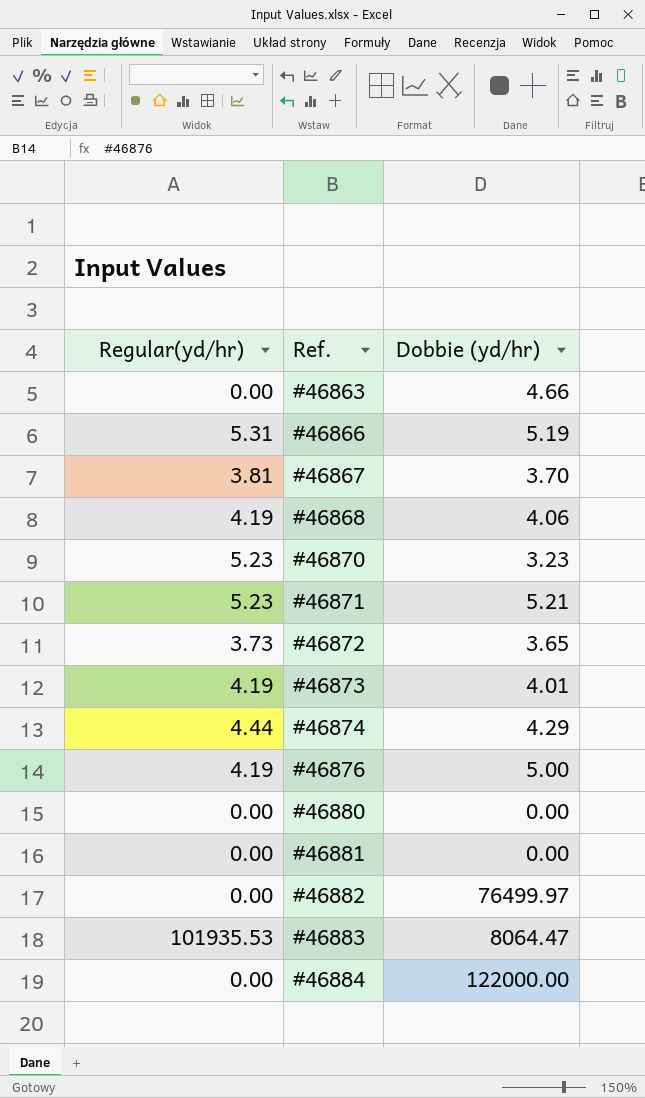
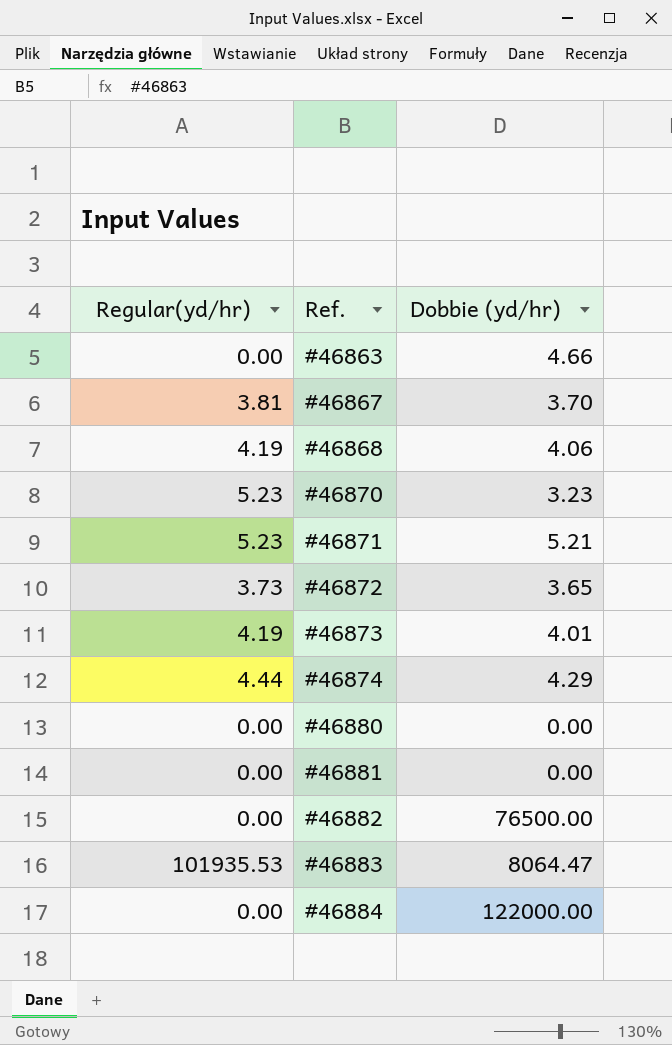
row #46866: 5.31 | 5.19 -> none
row #46876: 4.19 | 5.00 -> none
#46882 | Dobbie (yd/hr): 76499.97 -> 76500.00

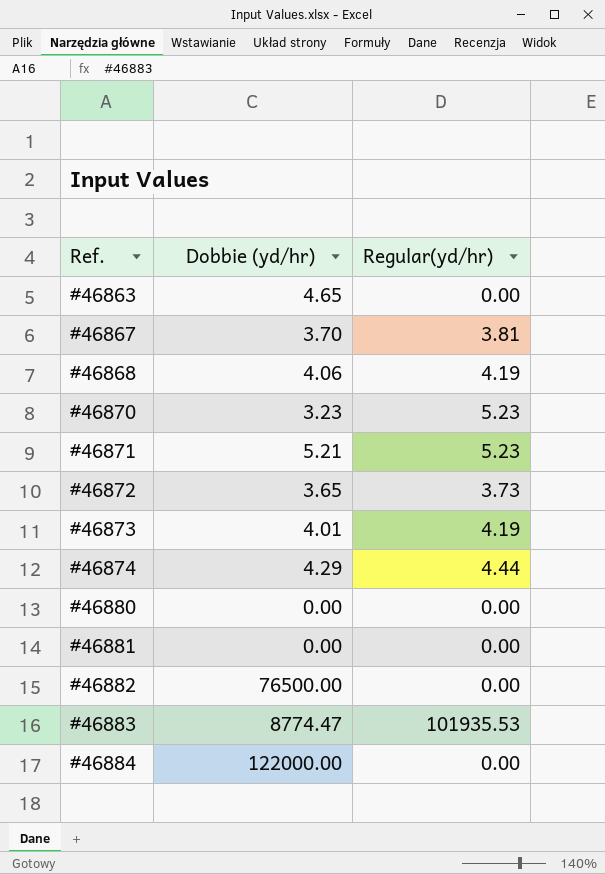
column Regular(yd/hr) | position: 1 -> 3
#46863 | Dobbie (yd/hr): 4.66 -> 4.65
#46883 | Dobbie (yd/hr): 8064.47 -> 8774.47

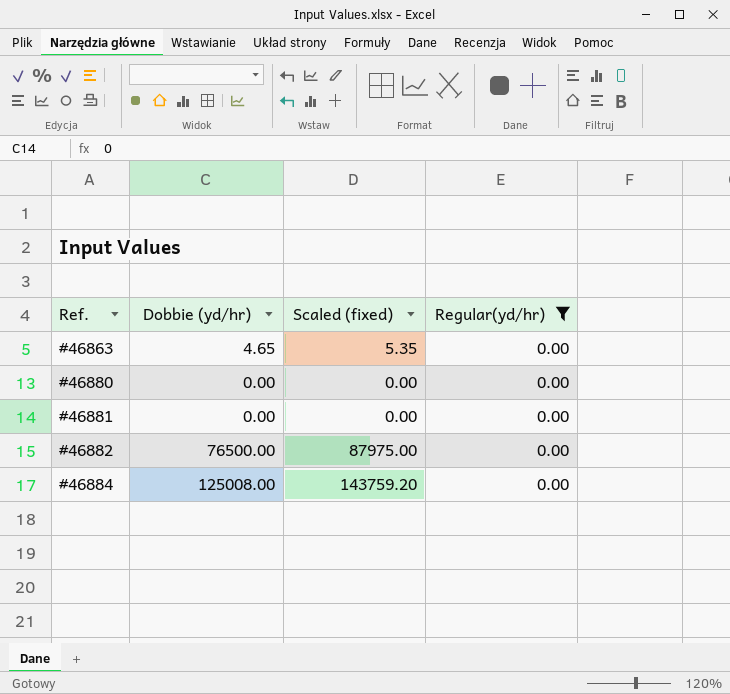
filter: none -> Regular(yd/hr) = 0.00
column Scaled (fixed) | formula: none -> [Dobbie (yd/hr)] * 1.15
#46884 | Dobbie (yd/hr): 122000.00 -> 125008.00

